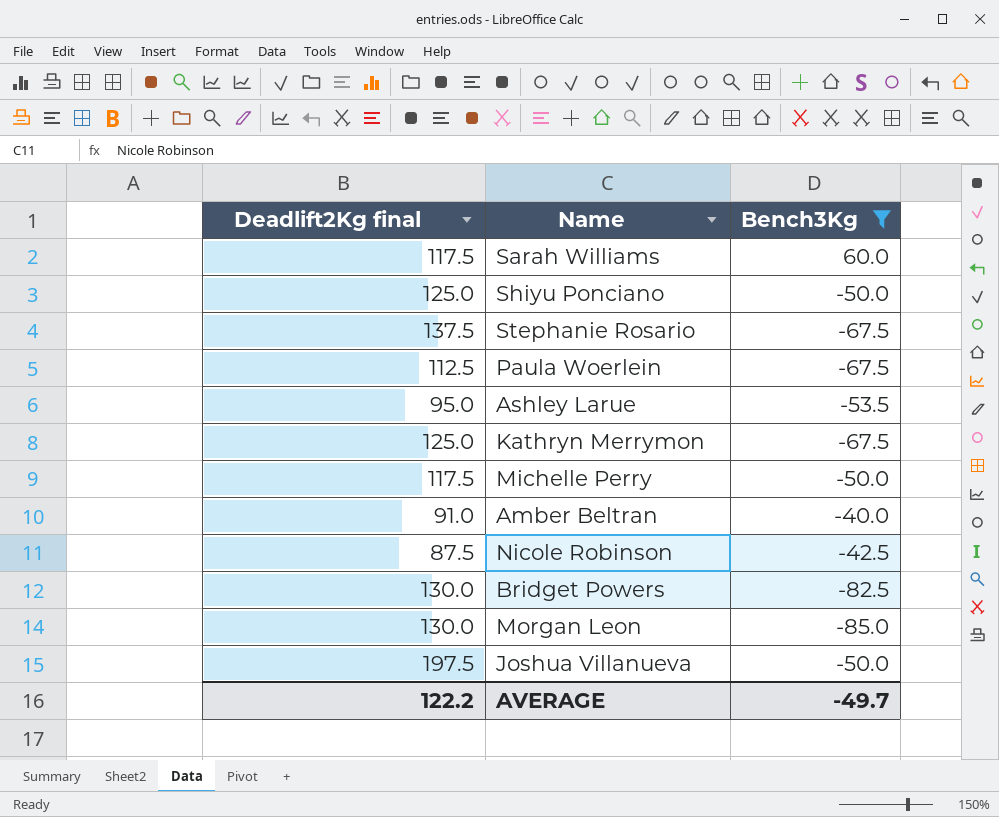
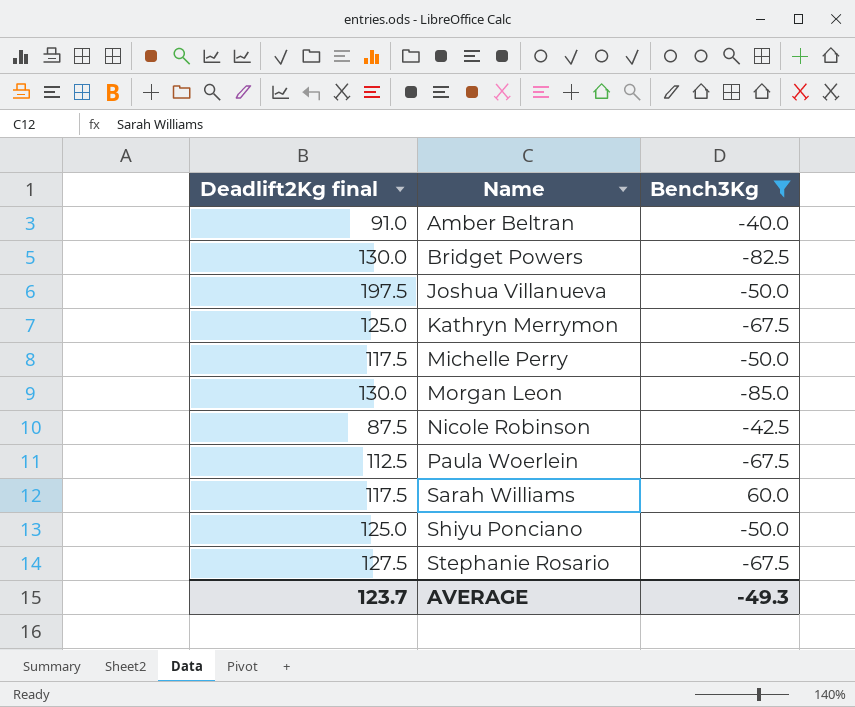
row order: none -> Name ascending
row Ashley Larue: 95.0 | -53.5 -> none
Stephanie Rosario | Deadlift2Kg final: 137.5 -> 127.5
AVERAGE | Deadlift2Kg final: 122.2 -> 123.7
AVERAGE | Bench3Kg: -49.7 -> -49.3

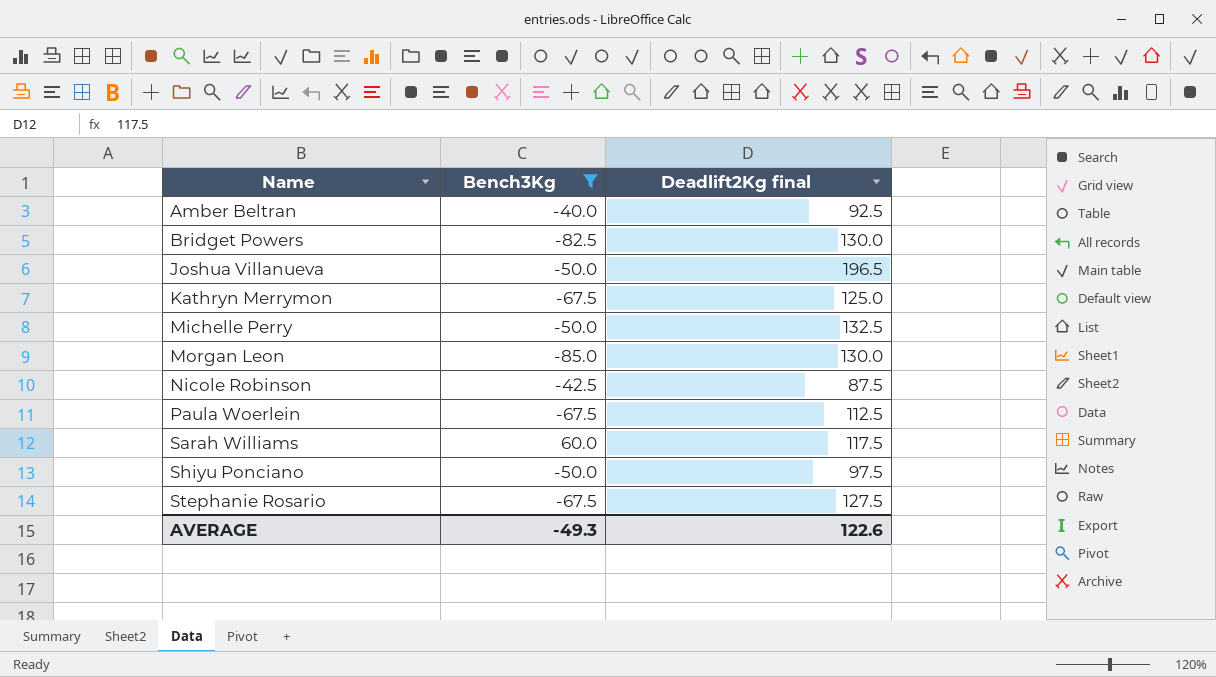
column Deadlift2Kg final | position: 1 -> 3
Amber Beltran | Deadlift2Kg final: 91.0 -> 92.5
Joshua Villanueva | Deadlift2Kg final: 197.5 -> 196.5
Michelle Perry | Deadlift2Kg final: 117.5 -> 132.5
Shiyu Ponciano | Deadlift2Kg final: 125.0 -> 97.5
AVERAGE | Deadlift2Kg final: 123.7 -> 122.6

